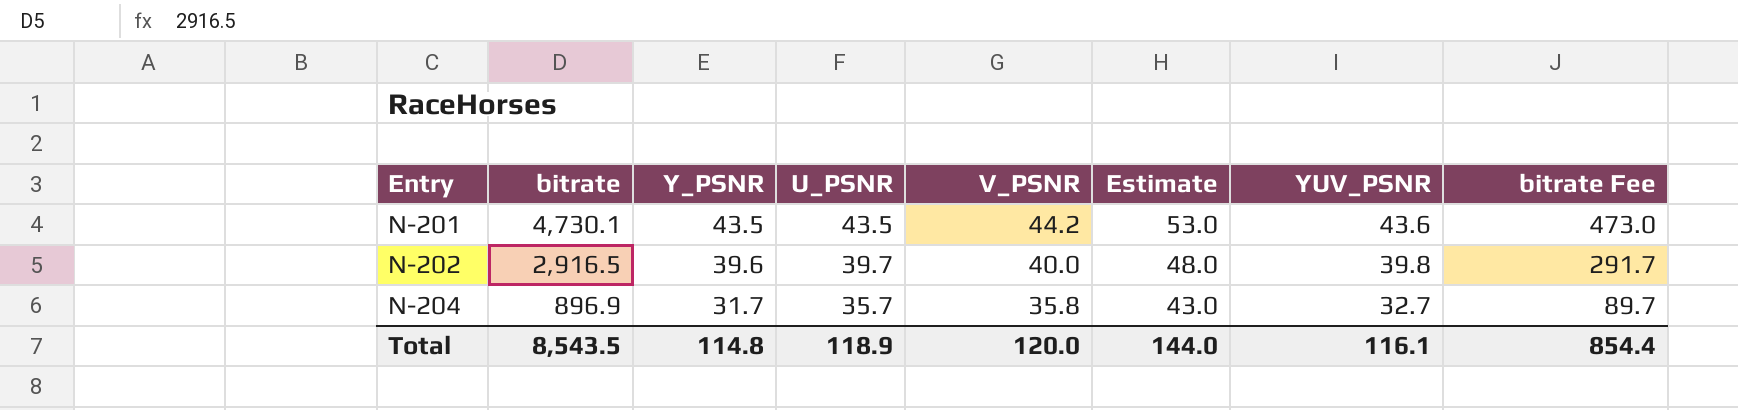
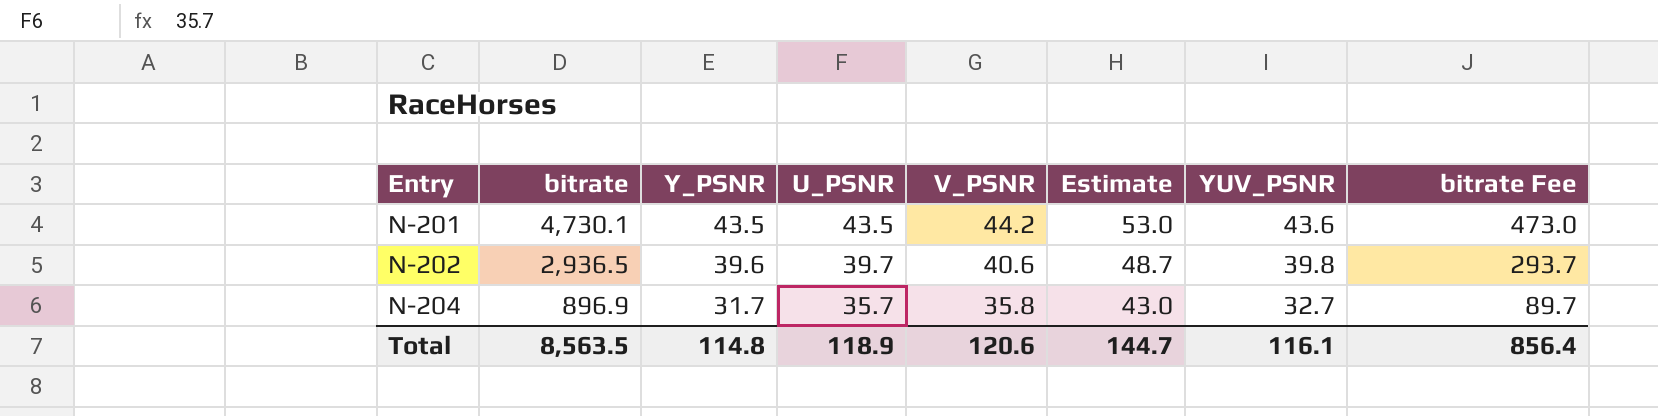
N-202 | bitrate: 2,916.5 -> 2,936.5
N-202 | V_PSNR: 40.0 -> 40.6
N-202 | Estimate: 48.0 -> 48.7
N-202 | bitrate Fee: 291.7 -> 293.7
Total | bitrate: 8,543.5 -> 8,563.5
Total | V_PSNR: 120.0 -> 120.6
Total | Estimate: 144.0 -> 144.7
Total | bitrate Fee: 854.4 -> 856.4

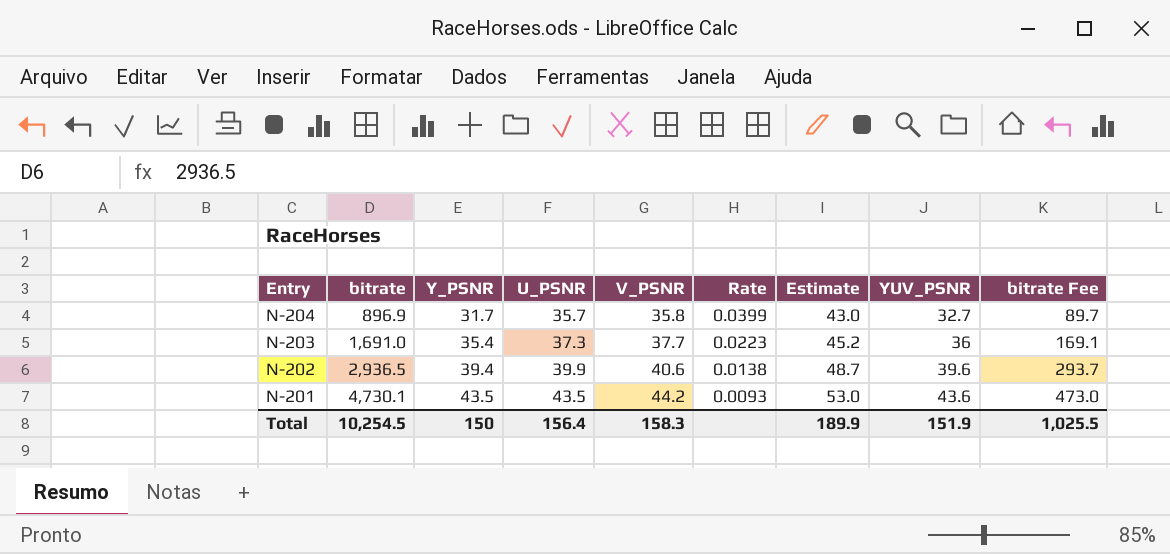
row order: Entry ascending -> Entry descending
column Rate | formula: none -> [V_PSNR] / [bitrate]
row N-203: none -> 1,691.0 | 35.4 | 37.3 | 37.7 | 0.0223 | 45.2 | 36 | 169.1
N-202 | Y_PSNR: 39.6 -> 39.4
N-202 | U_PSNR: 39.7 -> 39.9
N-202 | YUV_PSNR: 39.8 -> 39.6
Total | bitrate: 8,563.5 -> 10,254.5
Total | Y_PSNR: 114.8 -> 150
Total | U_PSNR: 118.9 -> 156.4
Total | V_PSNR: 120.6 -> 158.3
Total | Estimate: 144.7 -> 189.9
Total | YUV_PSNR: 116.1 -> 151.9
Total | bitrate Fee: 856.4 -> 1,025.5

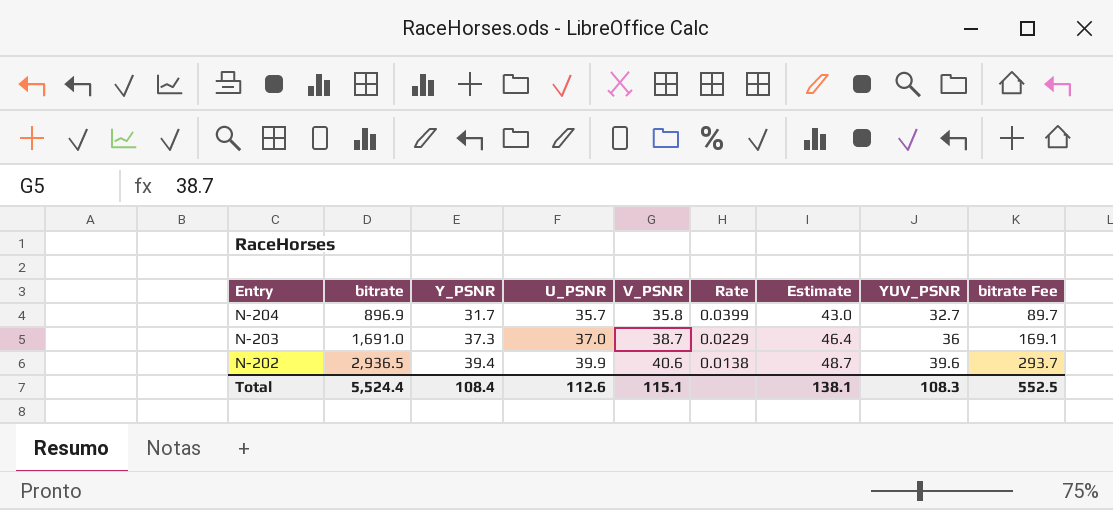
row N-201: 4,730.1 | 43.5 | 43.5 | 44.2 | 0.0093 | 53.0 | 43.6 | 473.0 -> none
N-203 | Y_PSNR: 35.4 -> 37.3
N-203 | U_PSNR: 37.3 -> 37.0
N-203 | V_PSNR: 37.7 -> 38.7
N-203 | Rate: 0.0223 -> 0.0229
N-203 | Estimate: 45.2 -> 46.4
Total | bitrate: 10,254.5 -> 5,524.4
Total | Y_PSNR: 150 -> 108.4
Total | U_PSNR: 156.4 -> 112.6
Total | V_PSNR: 158.3 -> 115.1
Total | Estimate: 189.9 -> 138.1
Total | YUV_PSNR: 151.9 -> 108.3
Total | bitrate Fee: 1,025.5 -> 552.5

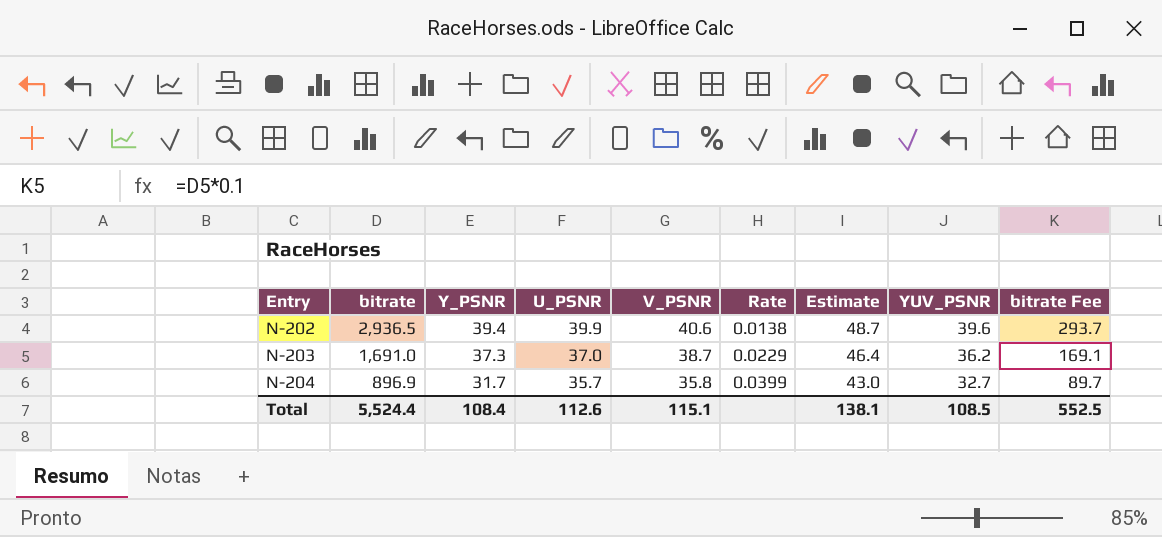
row order: Entry descending -> Entry ascending
N-203 | YUV_PSNR: 36 -> 36.2
Total | YUV_PSNR: 108.3 -> 108.5

